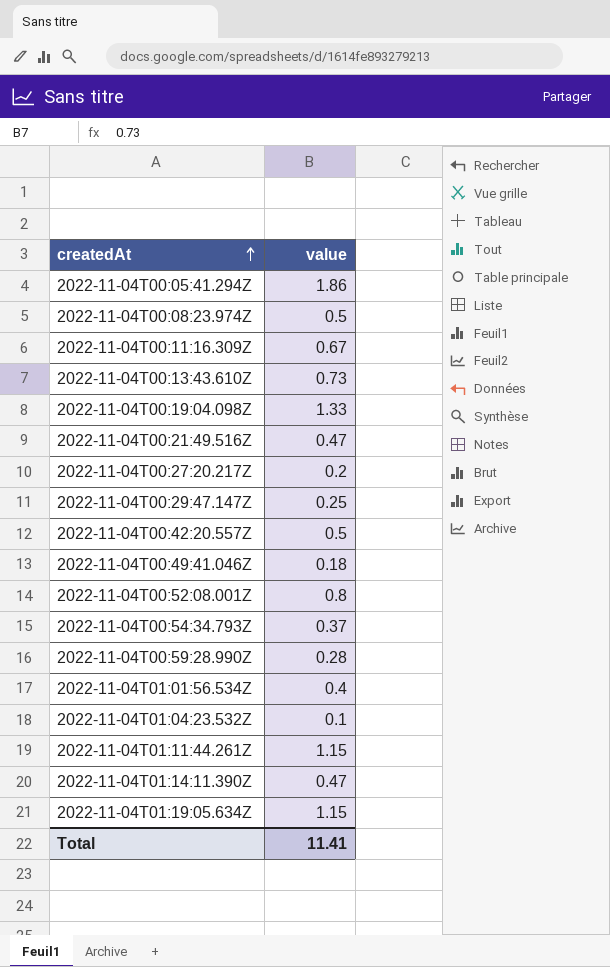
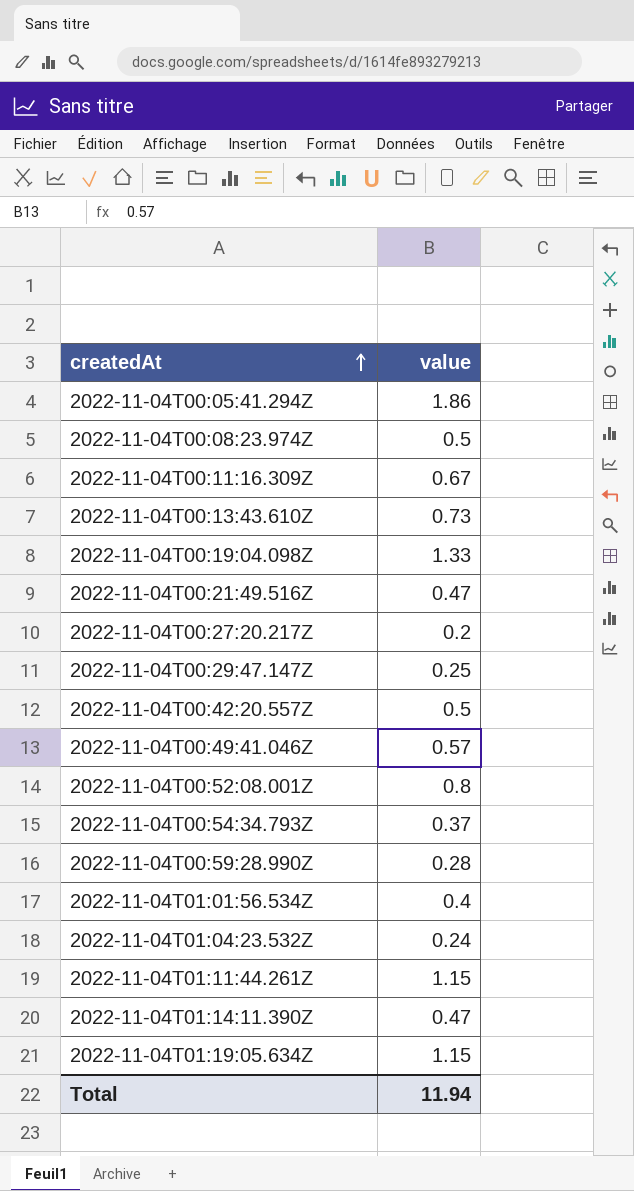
2022-11-04T00:49:41.046Z | value: 0.18 -> 0.57
2022-11-04T01:04:23.532Z | value: 0.1 -> 0.24
Total | value: 11.41 -> 11.94

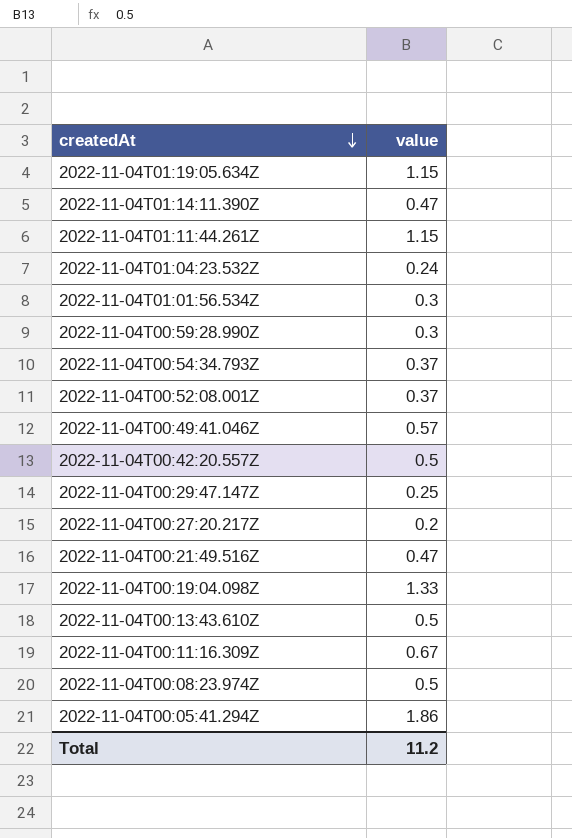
row order: createdAt ascending -> createdAt descending
2022-11-04T01:01:56.534Z | value: 0.4 -> 0.3
2022-11-04T00:59:28.990Z | value: 0.28 -> 0.3
2022-11-04T00:52:08.001Z | value: 0.8 -> 0.37
2022-11-04T00:13:43.610Z | value: 0.73 -> 0.5
Total | value: 11.94 -> 11.2

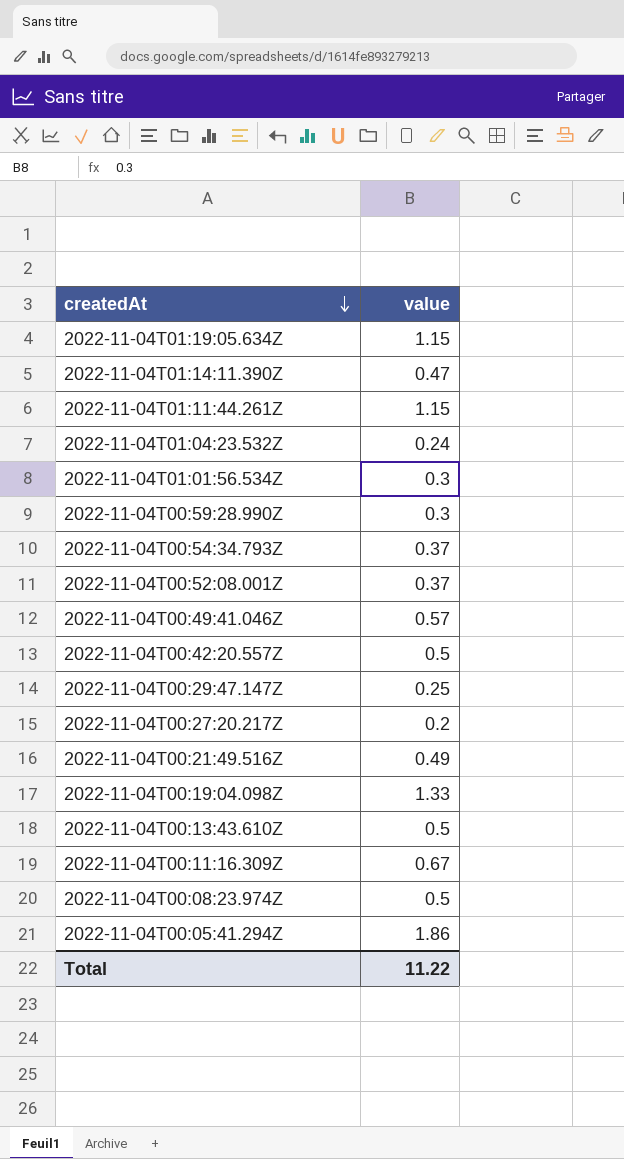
2022-11-04T00:21:49.516Z | value: 0.47 -> 0.49
Total | value: 11.2 -> 11.22

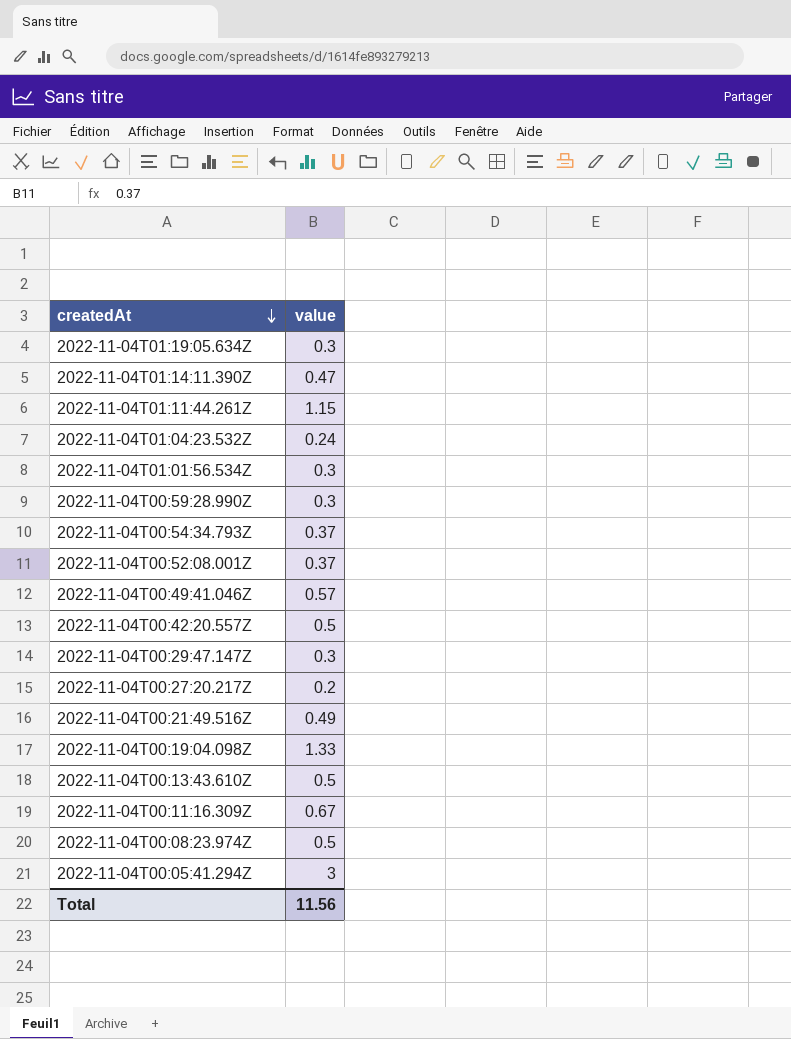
2022-11-04T01:19:05.634Z | value: 1.15 -> 0.3
2022-11-04T00:29:47.147Z | value: 0.25 -> 0.3
2022-11-04T00:05:41.294Z | value: 1.86 -> 3
Total | value: 11.22 -> 11.56

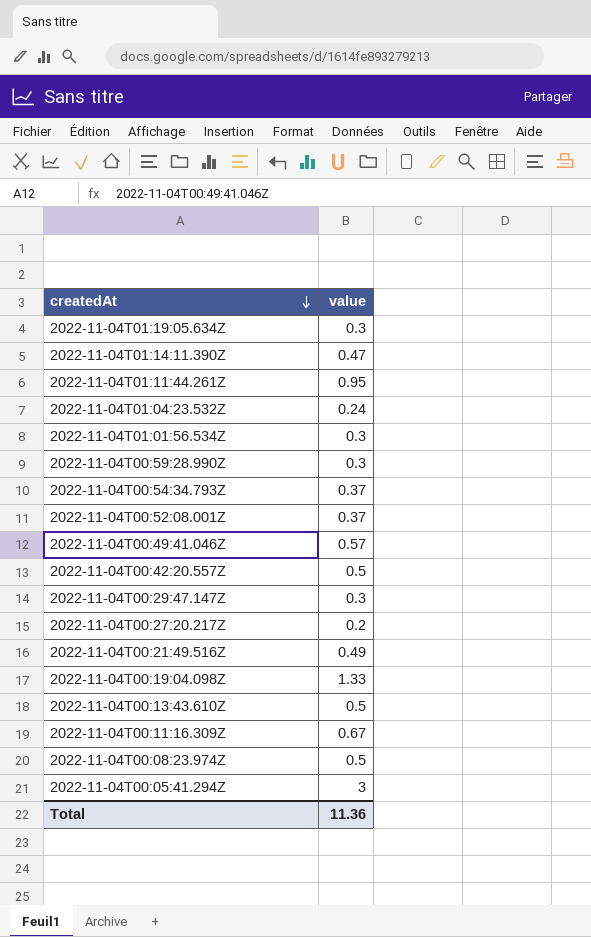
2022-11-04T01:11:44.261Z | value: 1.15 -> 0.95
Total | value: 11.56 -> 11.36

